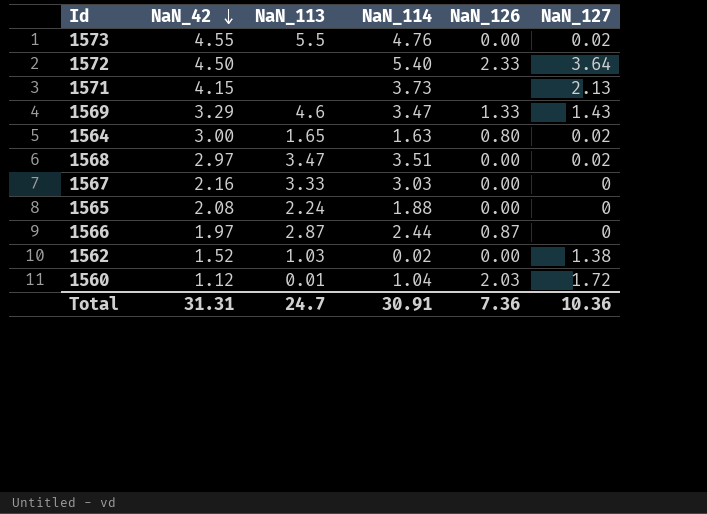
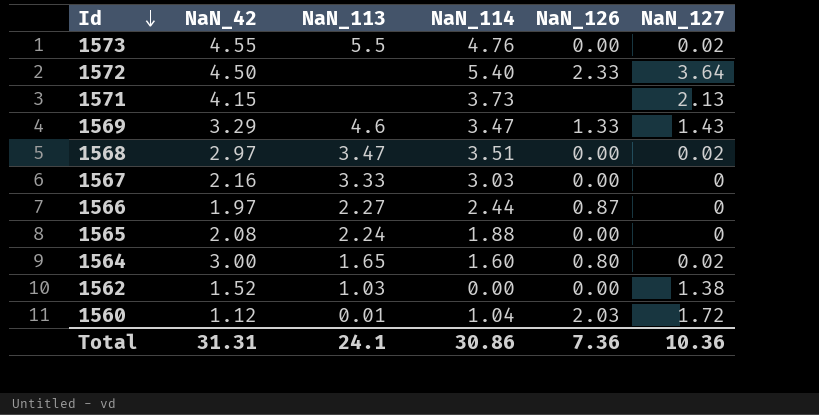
row order: NaN_42 descending -> Id descending
1566 | NaN_113: 2.87 -> 2.27
1564 | NaN_114: 1.63 -> 1.60
1562 | NaN_114: 0.02 -> 0.00
Total | NaN_113: 24.7 -> 24.1
Total | NaN_114: 30.91 -> 30.86

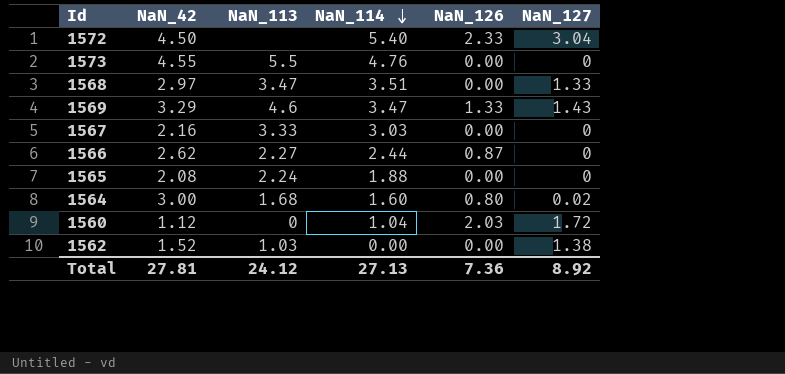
row order: Id descending -> NaN_114 descending
row 1571: 4.15 | none | 3.73 | none | 2.13 -> none
1572 | NaN_127: 3.64 -> 3.04
1573 | NaN_127: 0.02 -> 0
1568 | NaN_127: 0.02 -> 1.33
1566 | NaN_42: 1.97 -> 2.62
1564 | NaN_113: 1.65 -> 1.68
1560 | NaN_113: 0.01 -> 0
Total | NaN_42: 31.31 -> 27.81
Total | NaN_113: 24.1 -> 24.12
Total | NaN_114: 30.86 -> 27.13
Total | NaN_127: 10.36 -> 8.92

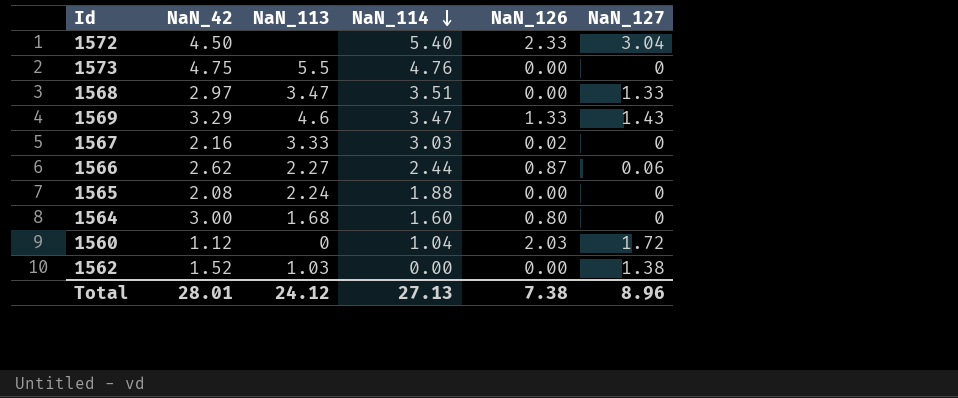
1573 | NaN_42: 4.55 -> 4.75
1567 | NaN_126: 0.00 -> 0.02
1566 | NaN_127: 0 -> 0.06
1564 | NaN_127: 0.02 -> 0
Total | NaN_42: 27.81 -> 28.01
Total | NaN_126: 7.36 -> 7.38
Total | NaN_127: 8.92 -> 8.96

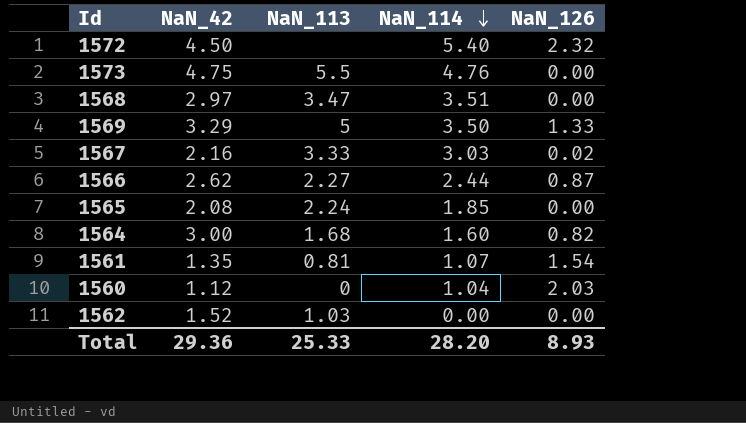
column NaN_127 | position: 6 -> none
1572 | NaN_126: 2.33 -> 2.32
1569 | NaN_113: 4.6 -> 5
1569 | NaN_114: 3.47 -> 3.50
1565 | NaN_114: 1.88 -> 1.85
1564 | NaN_126: 0.80 -> 0.82
row 1561: none -> 1.35 | 0.81 | 1.07 | 1.54
Total | NaN_42: 28.01 -> 29.36
Total | NaN_113: 24.12 -> 25.33
Total | NaN_114: 27.13 -> 28.20
Total | NaN_126: 7.38 -> 8.93

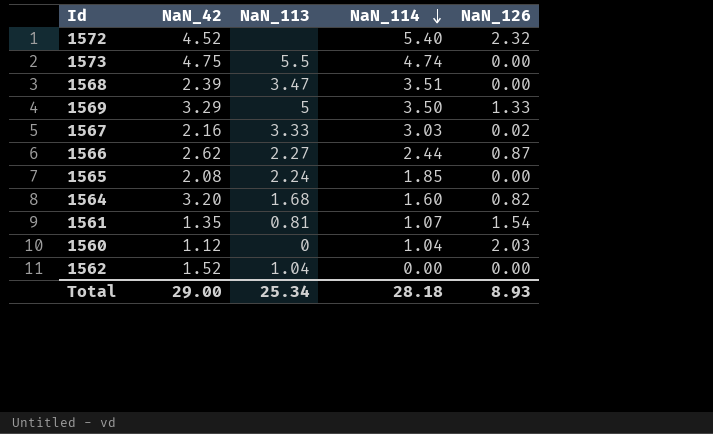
1572 | NaN_42: 4.50 -> 4.52
1573 | NaN_114: 4.76 -> 4.74
1568 | NaN_42: 2.97 -> 2.39
1564 | NaN_42: 3.00 -> 3.20
1562 | NaN_113: 1.03 -> 1.04
Total | NaN_42: 29.36 -> 29.00
Total | NaN_113: 25.33 -> 25.34
Total | NaN_114: 28.20 -> 28.18

